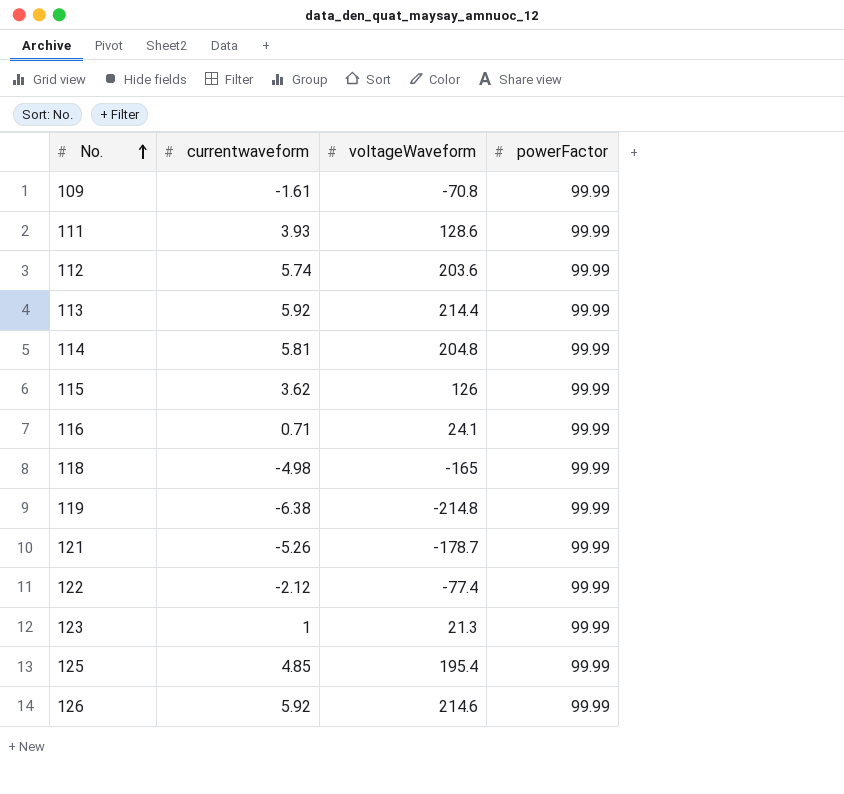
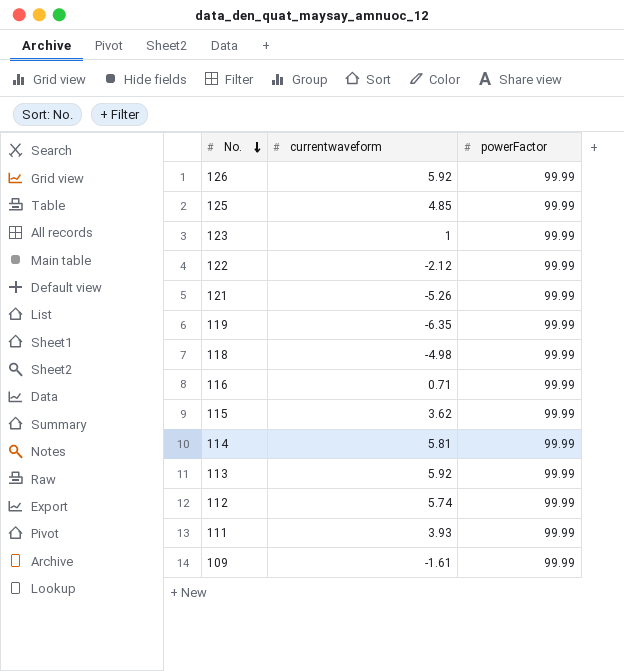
row order: No. ascending -> No. descending
column voltageWaveform | position: 3 -> none
119 | currentwaveform: -6.38 -> -6.35

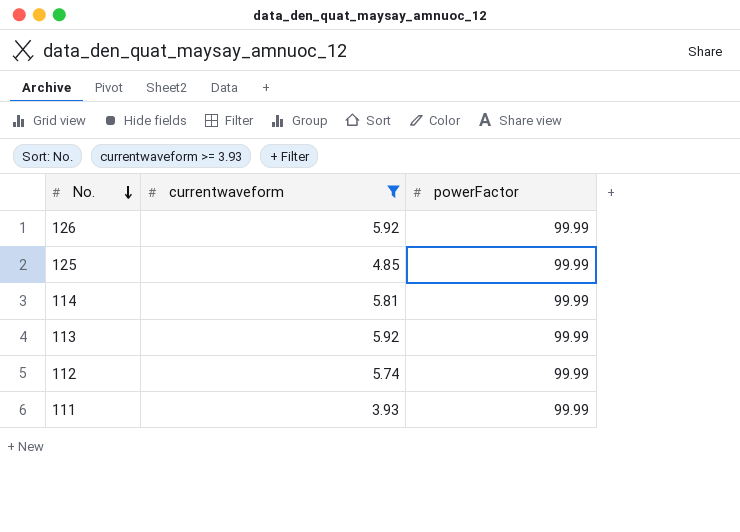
filter: none -> currentwaveform >= 3.93

